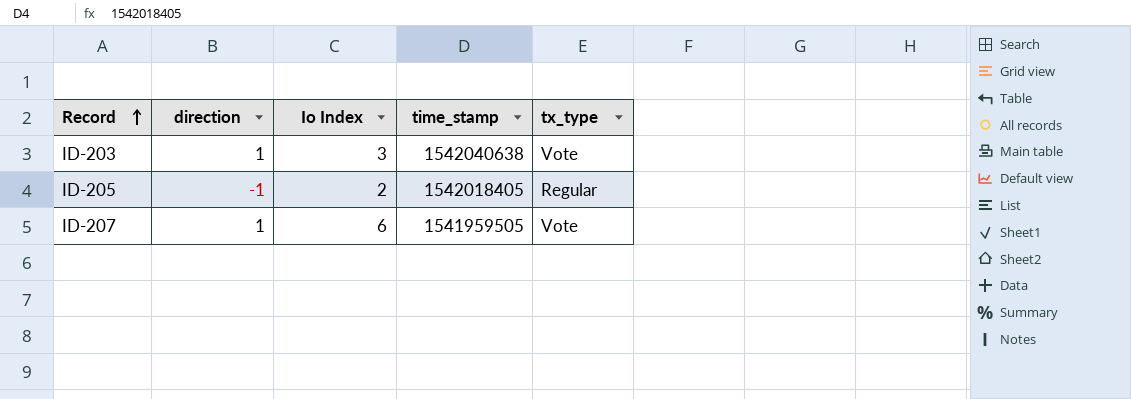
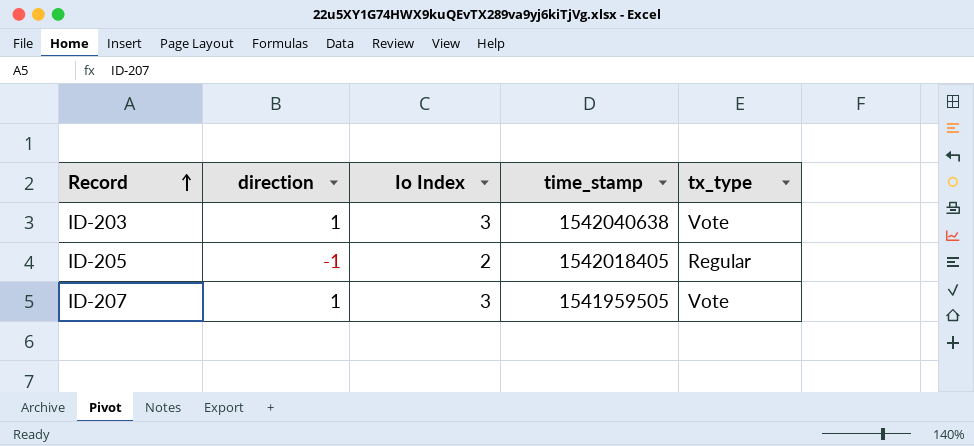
ID-207 | Io Index: 6 -> 3

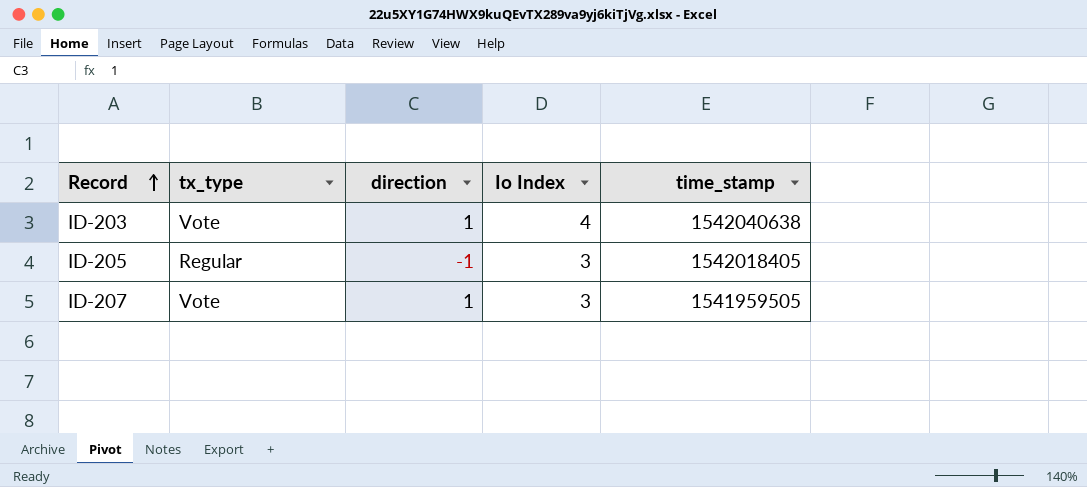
column tx_type | position: 5 -> 2
ID-203 | Io Index: 3 -> 4
ID-205 | Io Index: 2 -> 3

